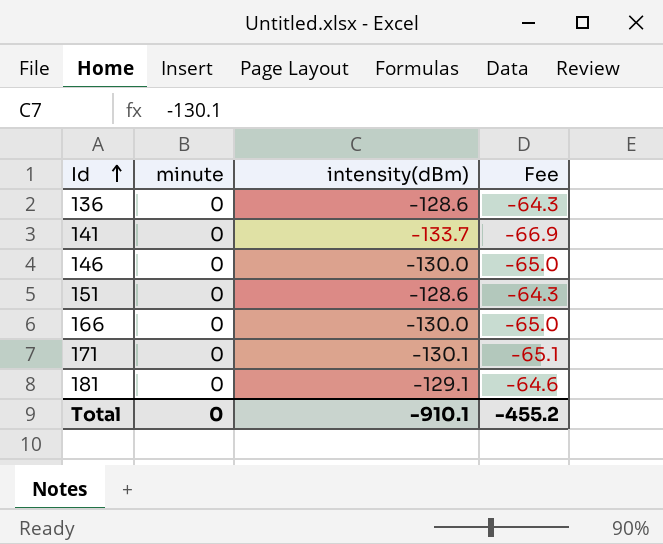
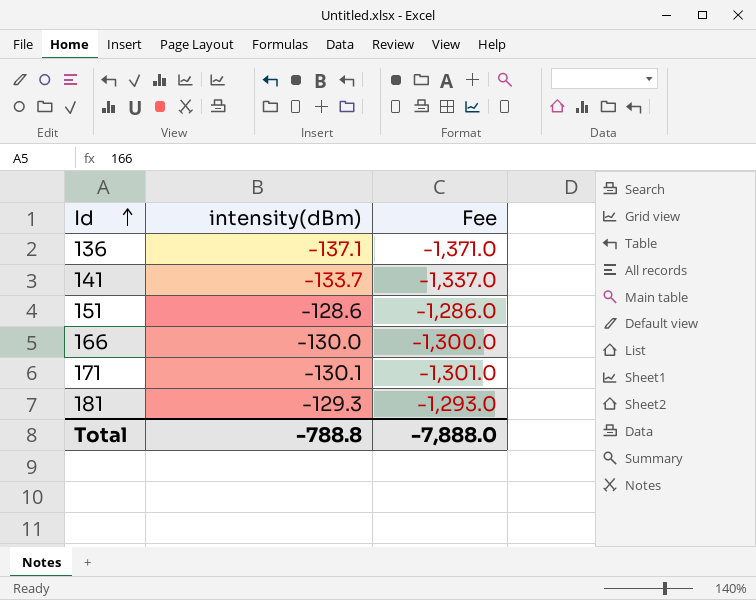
column minute | position: 2 -> none
column Fee | formula: [intensity(dBm)] * 0.5 -> [intensity(dBm)] * 10
row 146: 0 | -130.0 | -65.0 -> none
136 | intensity(dBm): -128.6 -> -137.1
181 | intensity(dBm): -129.1 -> -129.3
Total | intensity(dBm): -910.1 -> -788.8
Total | Fee: -455.2 -> -7,888.0

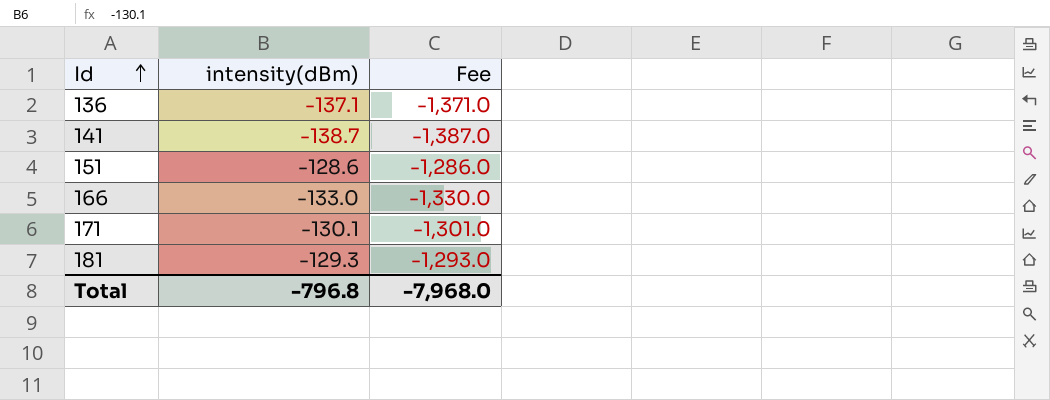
141 | intensity(dBm): -133.7 -> -138.7
141 | Fee: -1,337.0 -> -1,387.0
166 | intensity(dBm): -130.0 -> -133.0
166 | Fee: -1,300.0 -> -1,330.0
Total | intensity(dBm): -788.8 -> -796.8
Total | Fee: -7,888.0 -> -7,968.0

